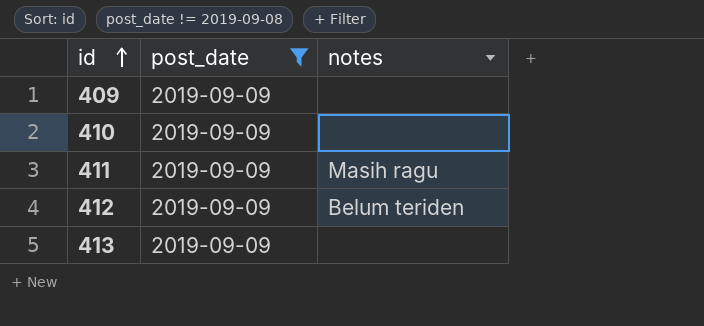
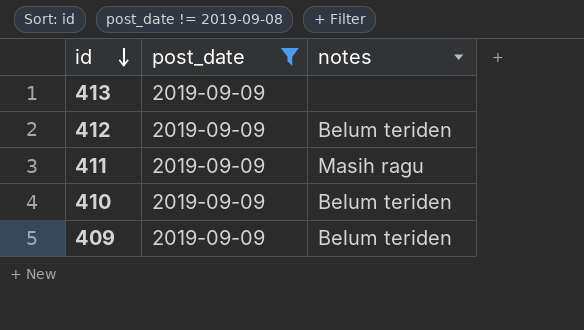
row order: id ascending -> id descending
410 | notes: none -> Belum teriden
409 | notes: none -> Belum teriden

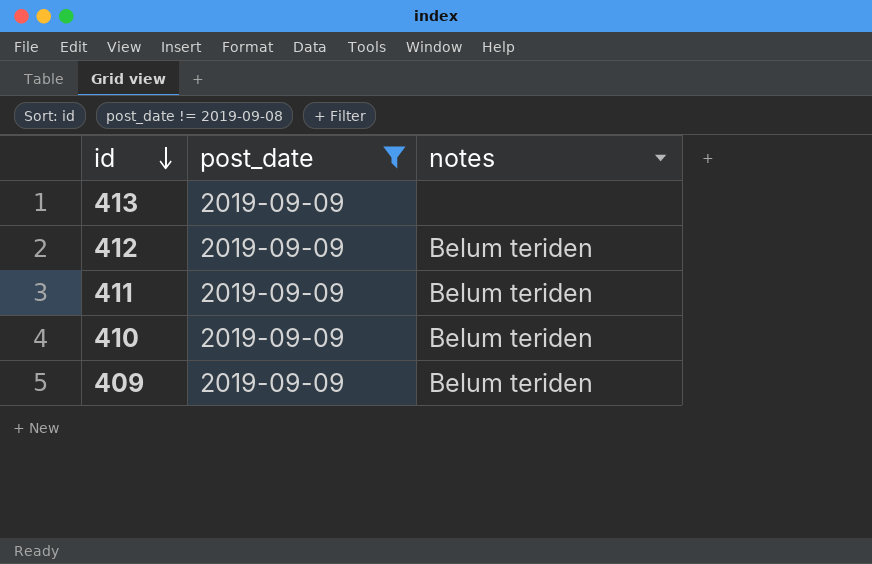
411 | notes: Masih ragu -> Belum teriden

